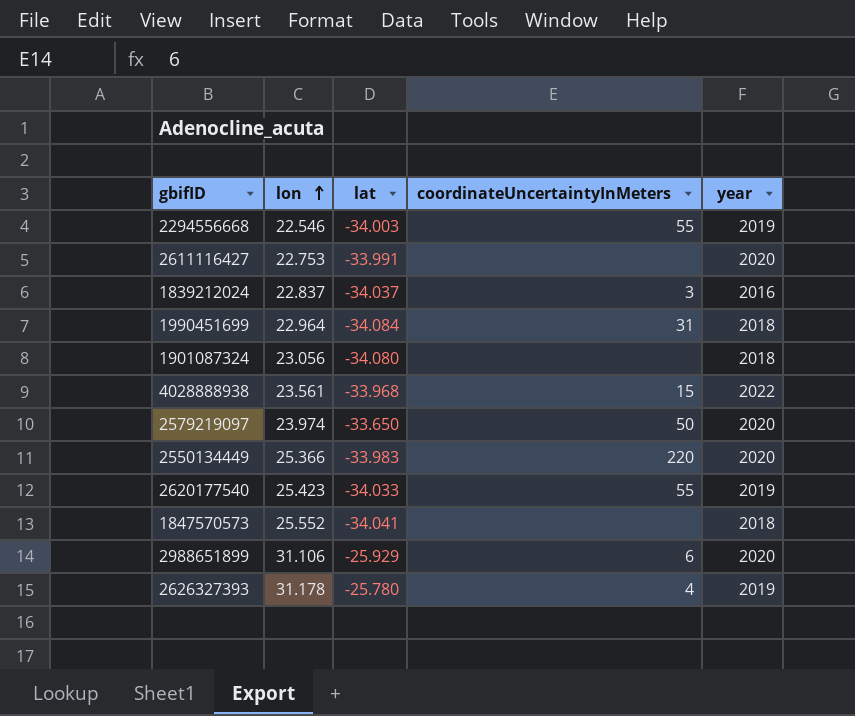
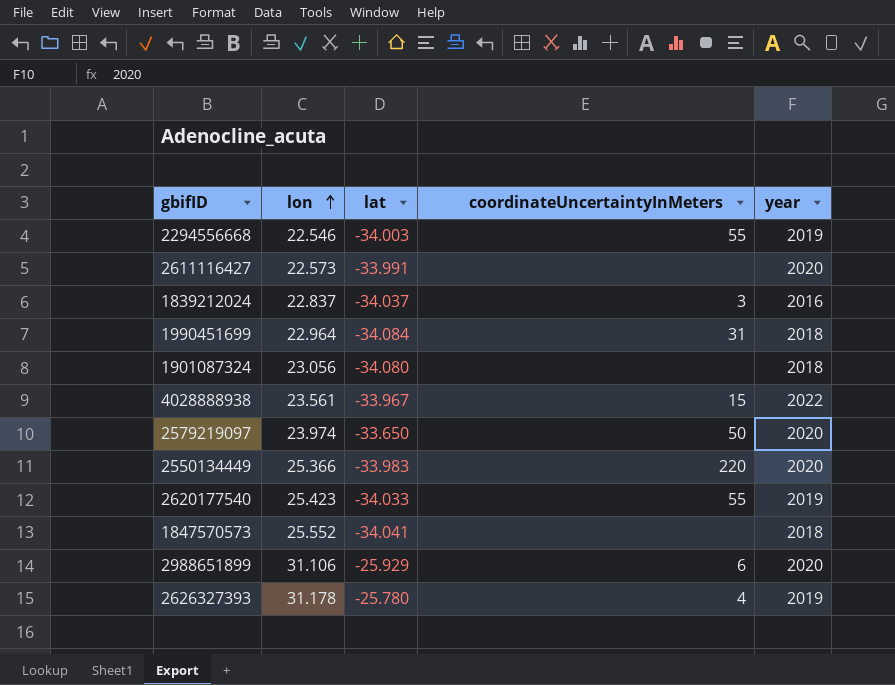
2611116427 | lon: 22.753 -> 22.573
4028888938 | lat: -33.968 -> -33.967

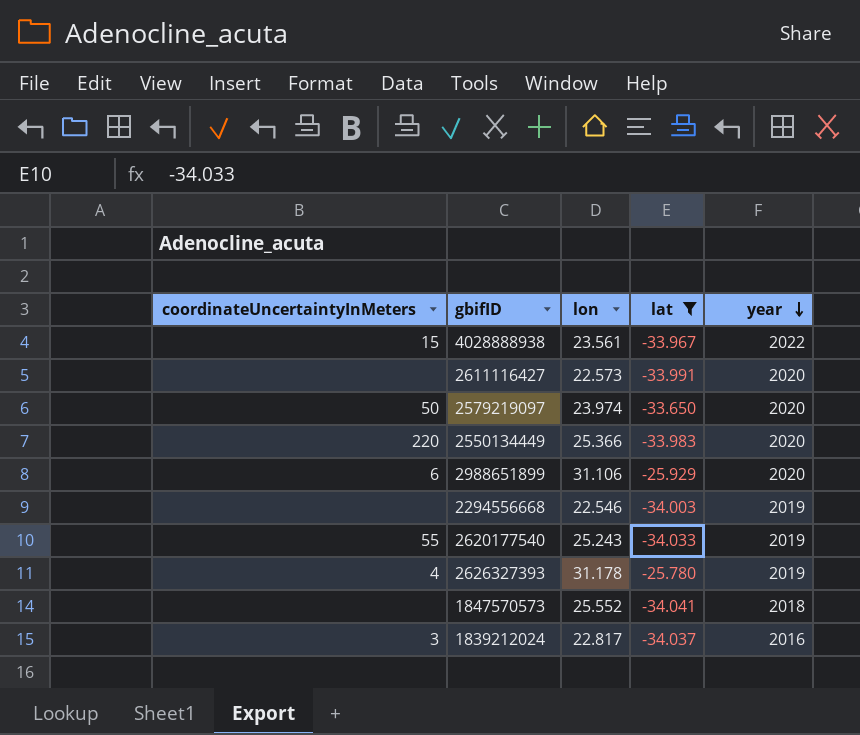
filter: none -> lat >= -34.041
row order: lon ascending -> year descending
column coordinateUncertaintyInMeters | position: 4 -> 1
2294556668 | coordinateUncertaintyInMeters: 55 -> none
2620177540 | lon: 25.423 -> 25.243
1839212024 | lon: 22.837 -> 22.817

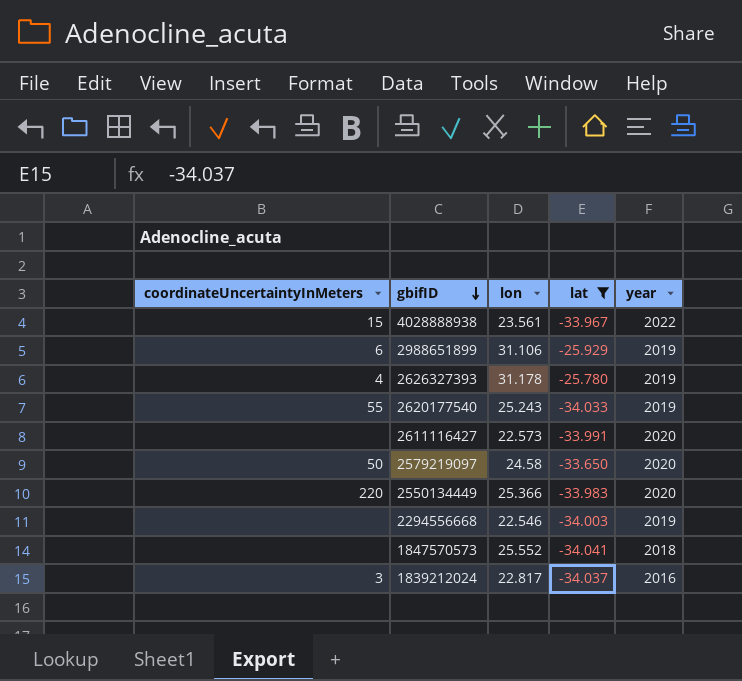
row order: year descending -> gbifID descending
2988651899 | year: 2020 -> 2019
2579219097 | lon: 23.974 -> 24.58

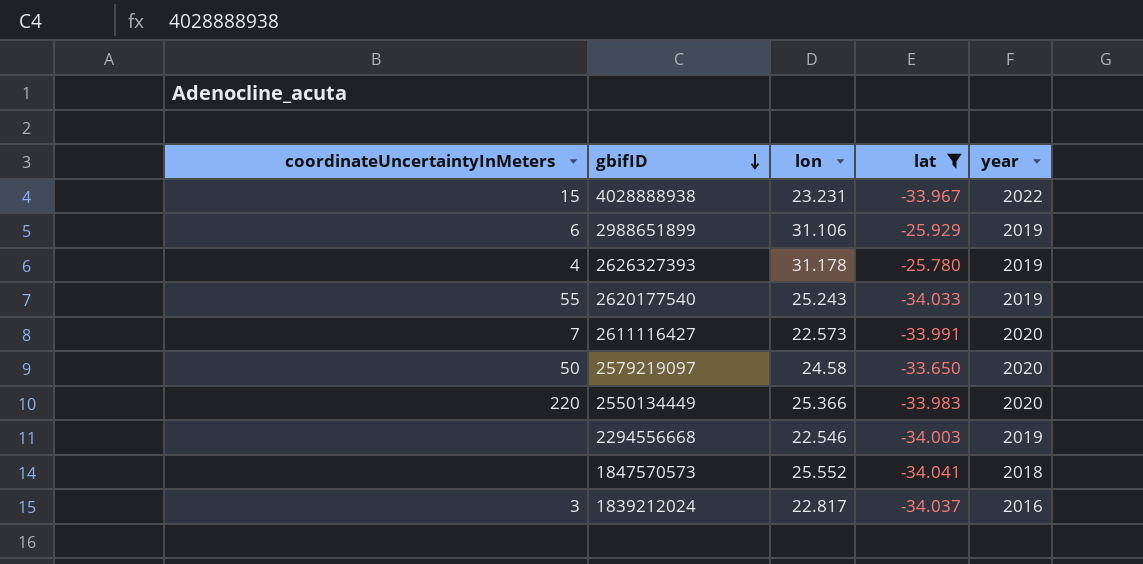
4028888938 | lon: 23.561 -> 23.231
2611116427 | coordinateUncertaintyInMeters: none -> 7

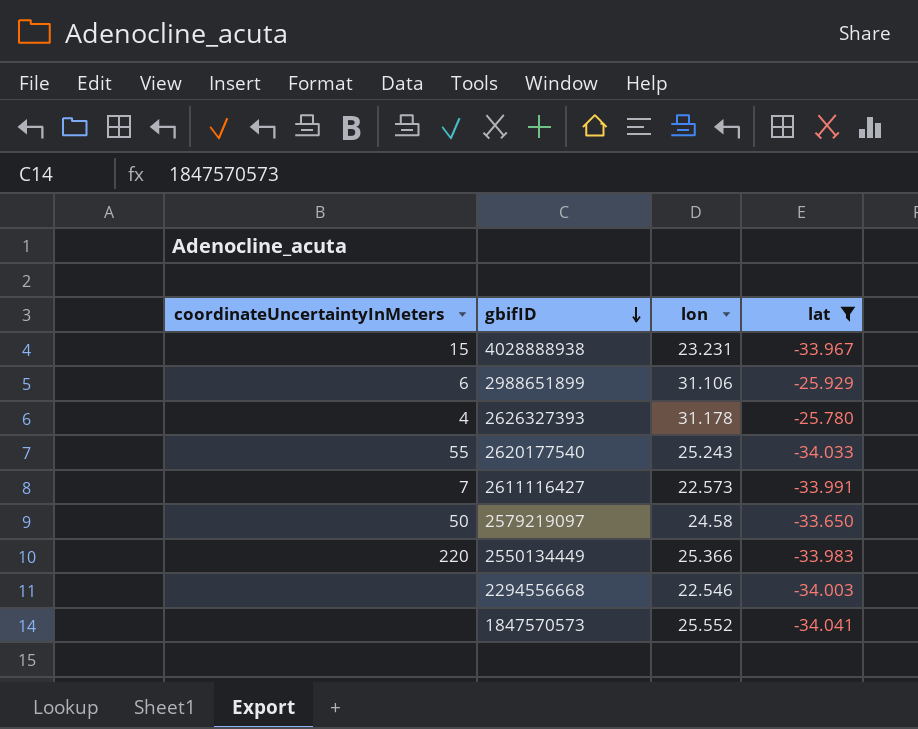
column year | position: 5 -> none
row 1839212024: 3 | 22.817 | -34.037 | 2016 -> none

